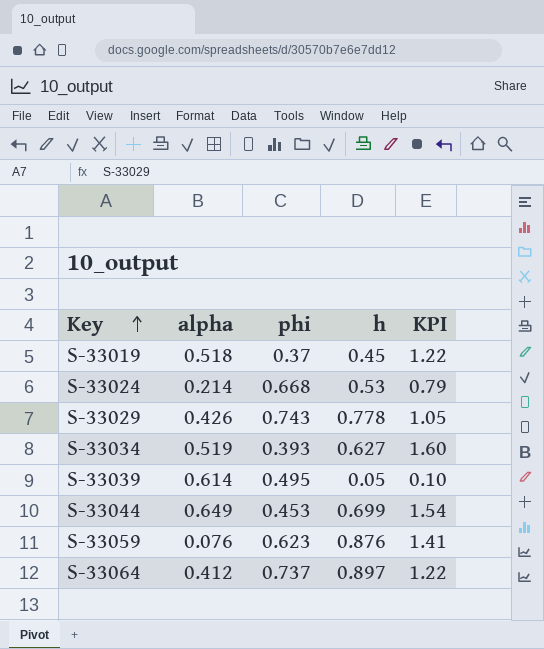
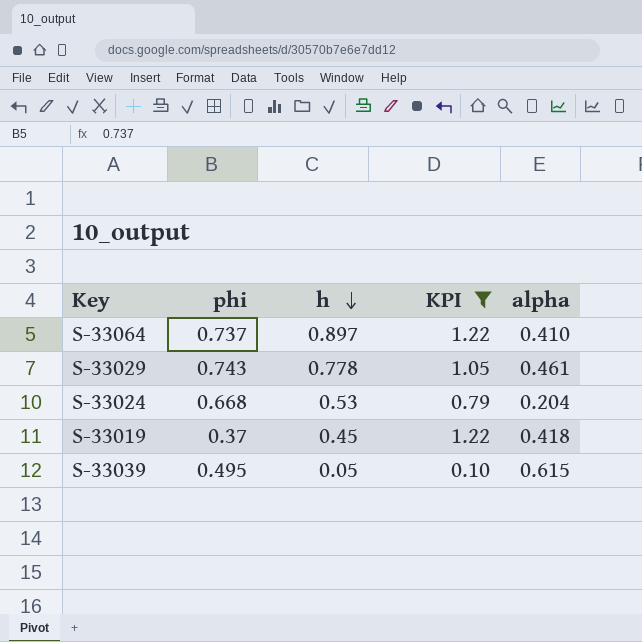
filter: none -> KPI <= 1.22
row order: Key ascending -> h descending
column alpha | position: 2 -> 5
S-33064 | alpha: 0.412 -> 0.410
S-33029 | alpha: 0.426 -> 0.461
S-33024 | alpha: 0.214 -> 0.204
S-33019 | alpha: 0.518 -> 0.418
S-33039 | alpha: 0.614 -> 0.615

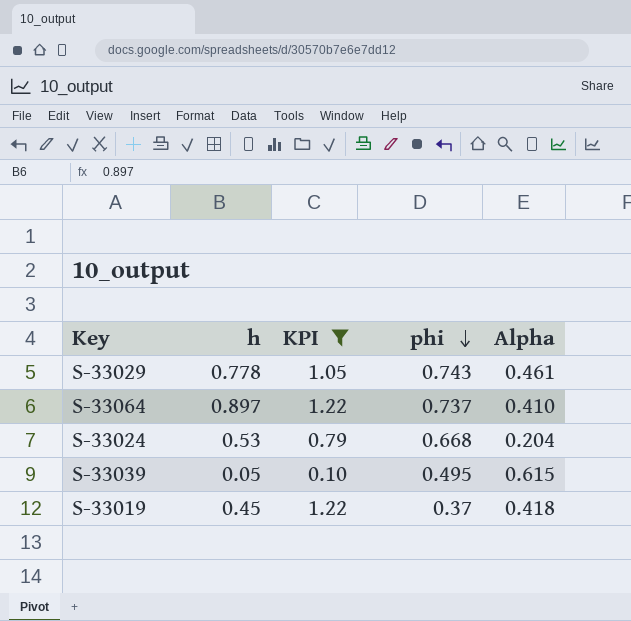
row order: h descending -> phi descending
column phi | position: 2 -> 4
column name: alpha -> Alpha

